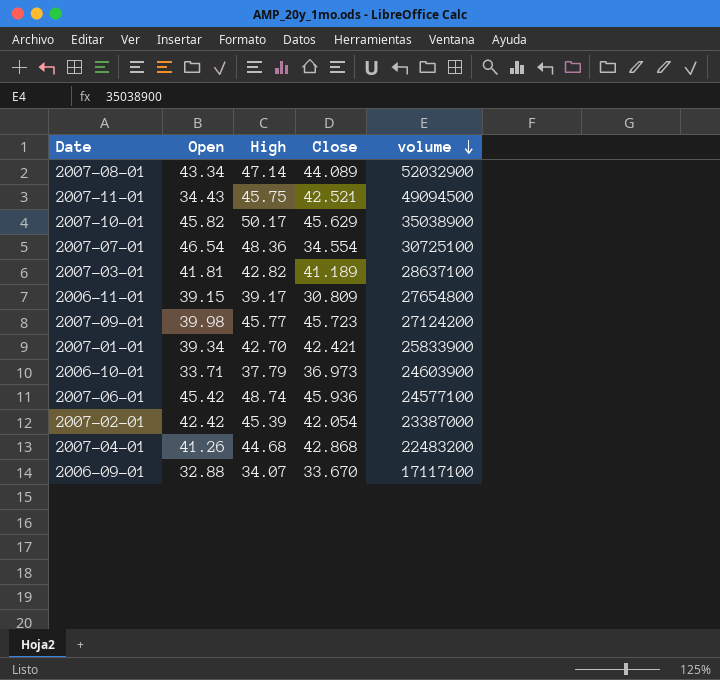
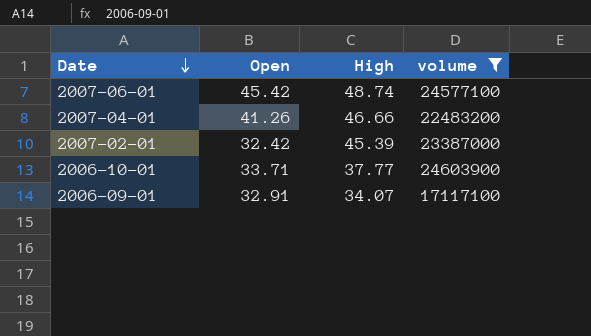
filter: none -> volume <= 24603900
row order: volume descending -> Date descending
column Close | position: 4 -> none
2007-04-01 | High: 44.68 -> 46.66
2007-02-01 | Open: 42.42 -> 32.42
2006-10-01 | High: 37.79 -> 37.77
2006-09-01 | Open: 32.88 -> 32.91

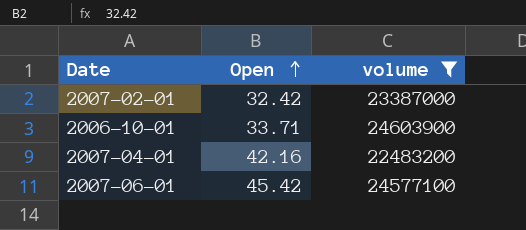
row order: Date descending -> Open ascending
column High | position: 3 -> none
row 2006-09-01: 32.91 | 34.07 | 17117100 -> none
2007-04-01 | Open: 41.26 -> 42.16

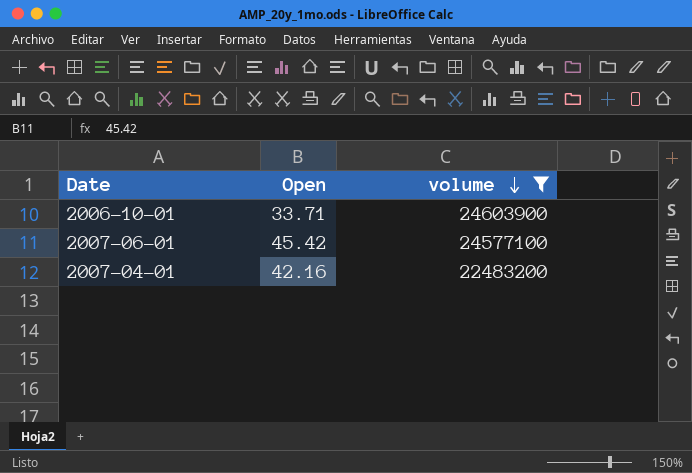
row order: Open ascending -> volume descending
row 2007-02-01: 32.42 | 23387000 -> none

